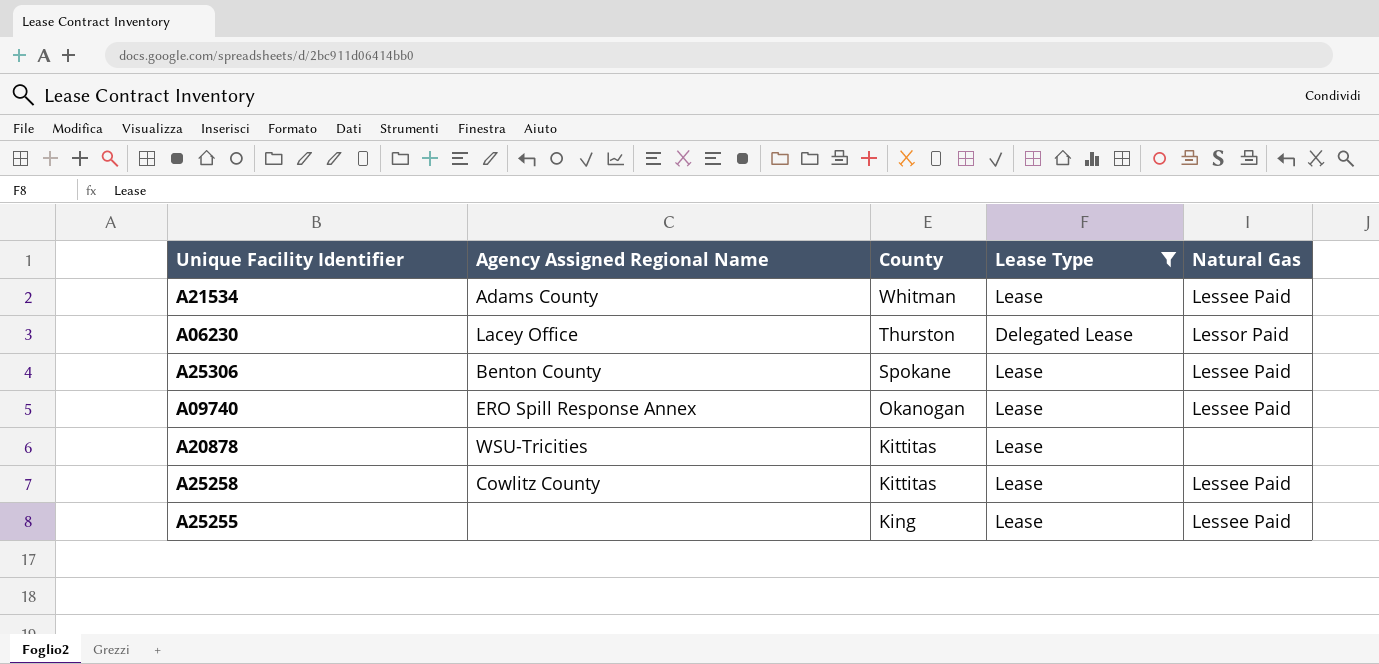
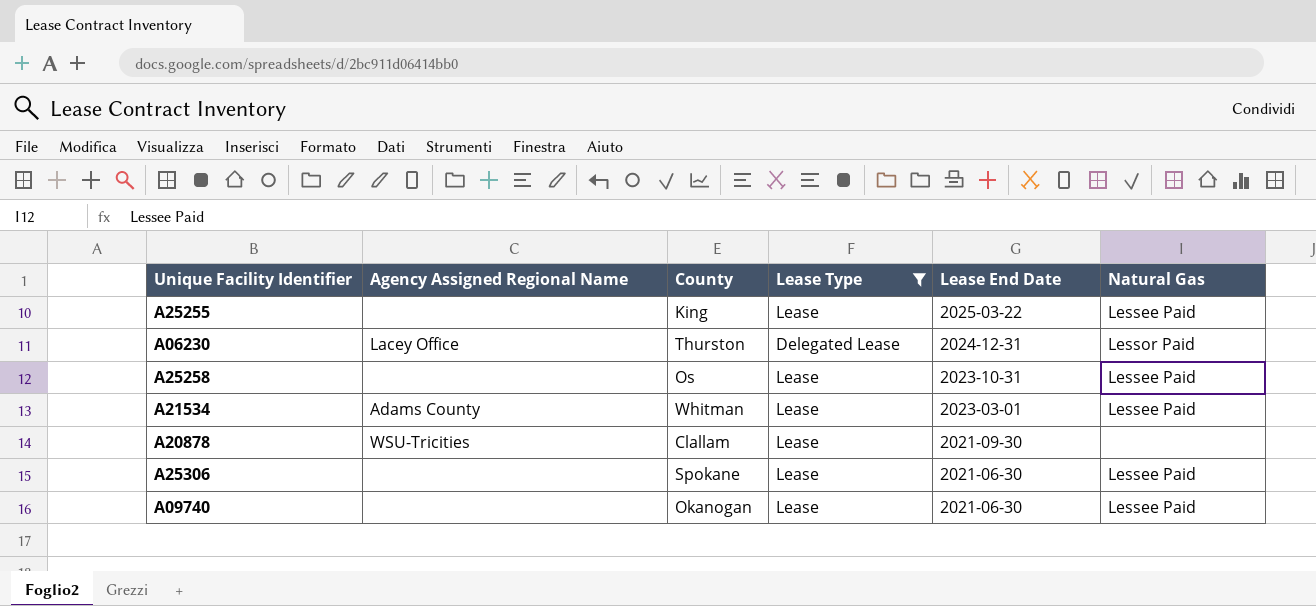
row order: County descending -> Lease End Date descending
column Lease End Date | position: none -> 5
A25258 | Agency Assigned Regional Name: Cowlitz County -> none
A25258 | County: Kittitas -> Os
A20878 | County: Kittitas -> Clallam
A25306 | Agency Assigned Regional Name: Benton County -> none
A09740 | Agency Assigned Regional Name: ERO Spill Response Annex -> none

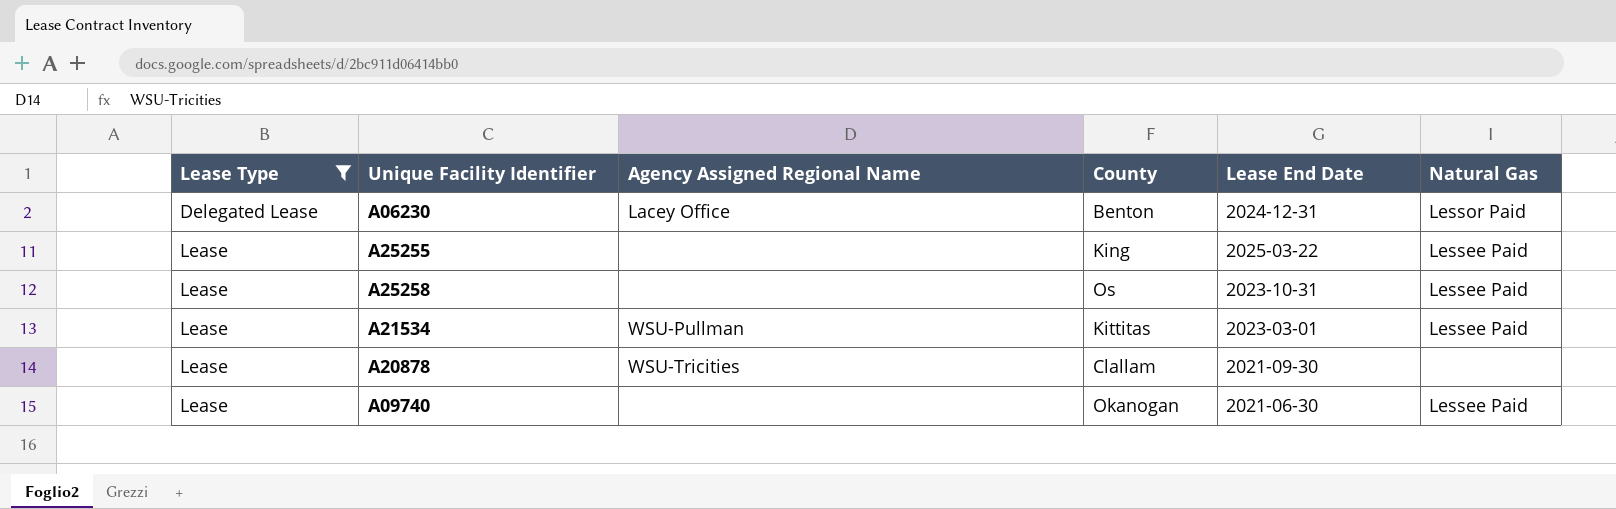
row order: Lease End Date descending -> Lease Type ascending
column Lease Type | position: 4 -> 1
row A25306: none | Spokane | Lease | 2021-06-30 | Lessee Paid -> none
A06230 | County: Thurston -> Benton
A21534 | Agency Assigned Regional Name: Adams County -> WSU-Pullman
A21534 | County: Whitman -> Kittitas

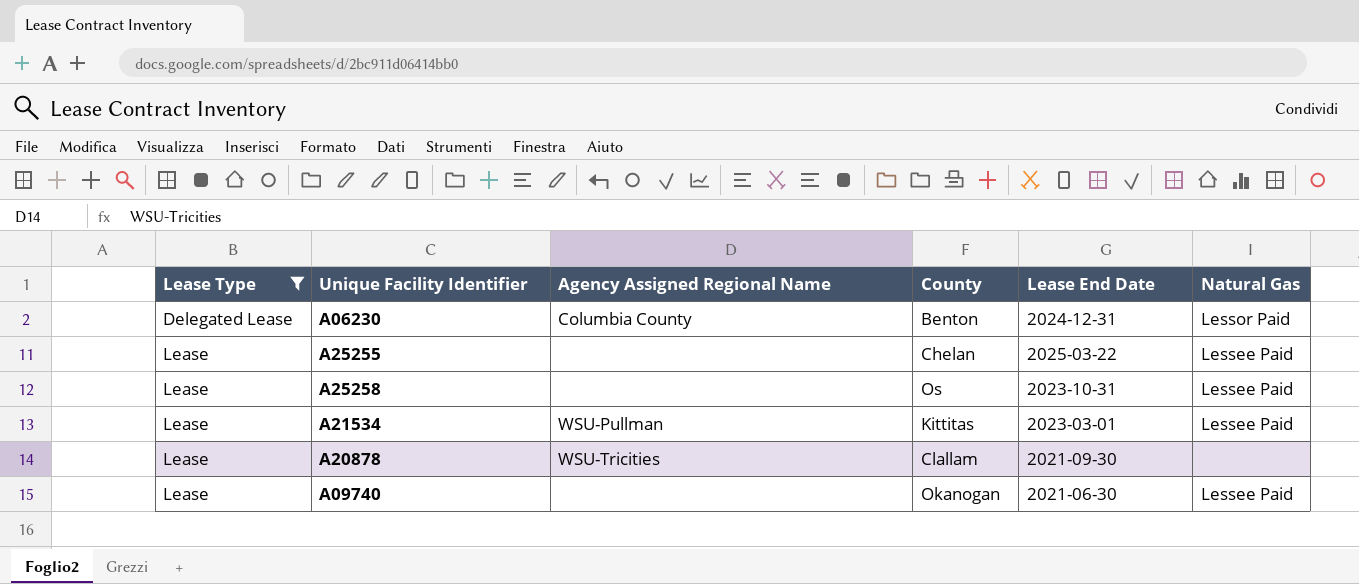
A06230 | Agency Assigned Regional Name: Lacey Office -> Columbia County
A25255 | County: King -> Chelan

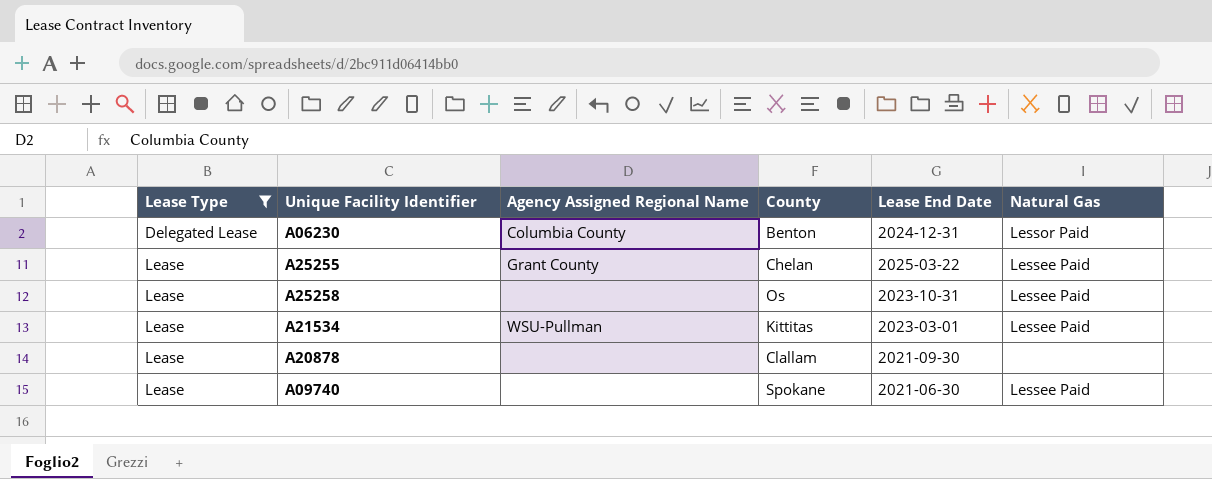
A25255 | Agency Assigned Regional Name: none -> Grant County
A20878 | Agency Assigned Regional Name: WSU-Tricities -> none
A09740 | County: Okanogan -> Spokane

